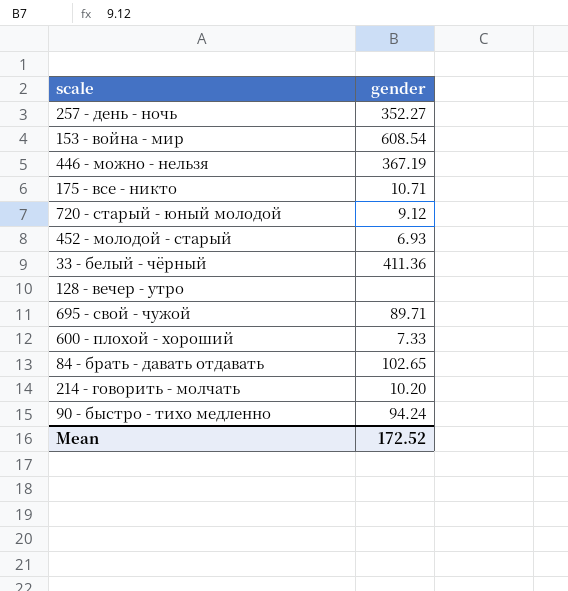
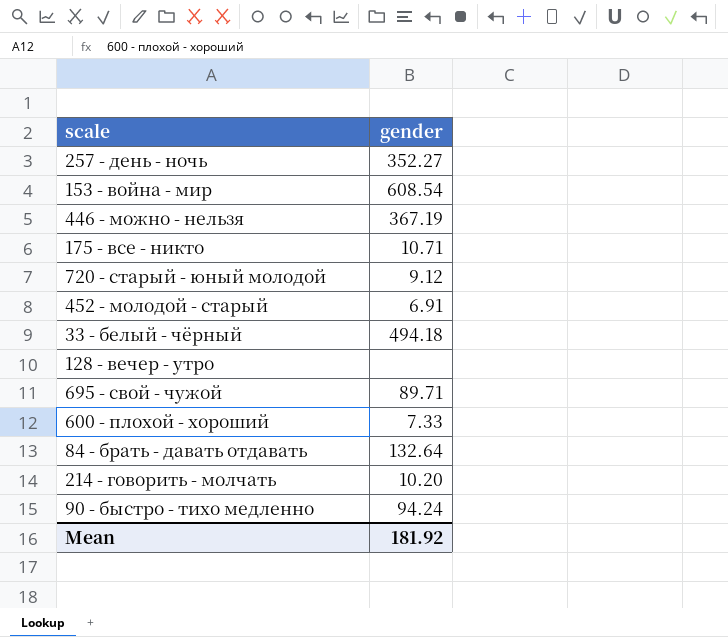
452 - молодой - старый | gender: 6.93 -> 6.91
33 - белый - чёрный | gender: 411.36 -> 494.18
84 - брать - давать отдавать | gender: 102.65 -> 132.64
Mean | gender: 172.52 -> 181.92

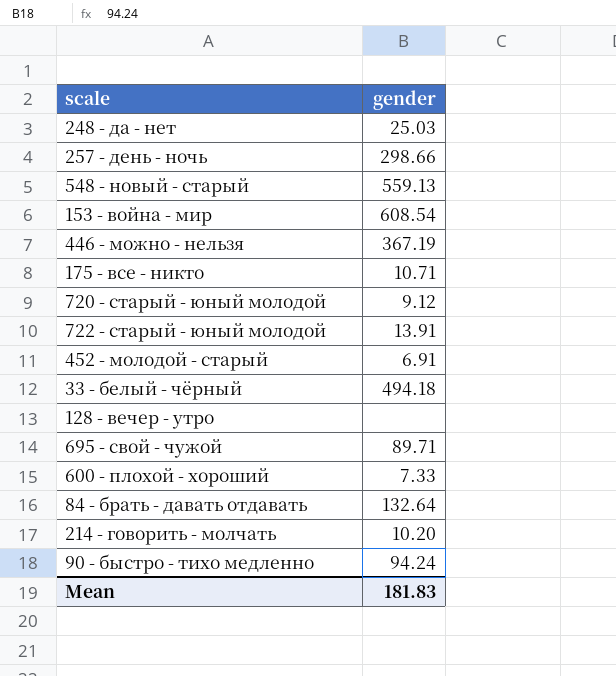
row 248 - да - нет: none -> 25.03
257 - день - ночь | gender: 352.27 -> 298.66
row 548 - новый - старый: none -> 559.13
row 722 - старый - юный молодой: none -> 13.91
Mean | gender: 181.92 -> 181.83

